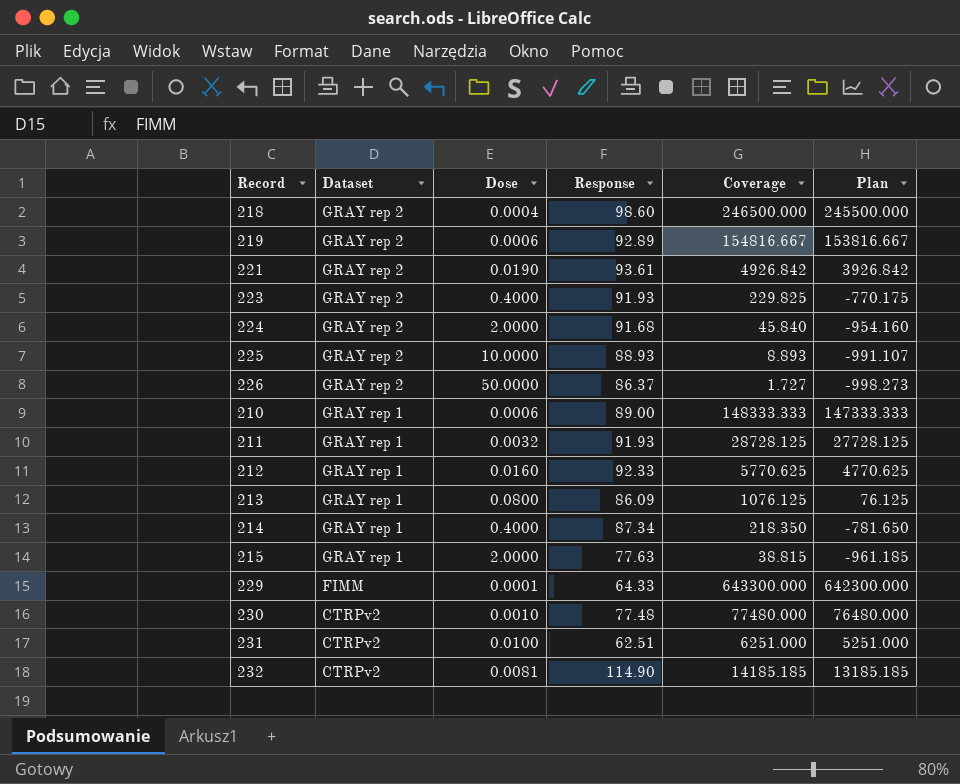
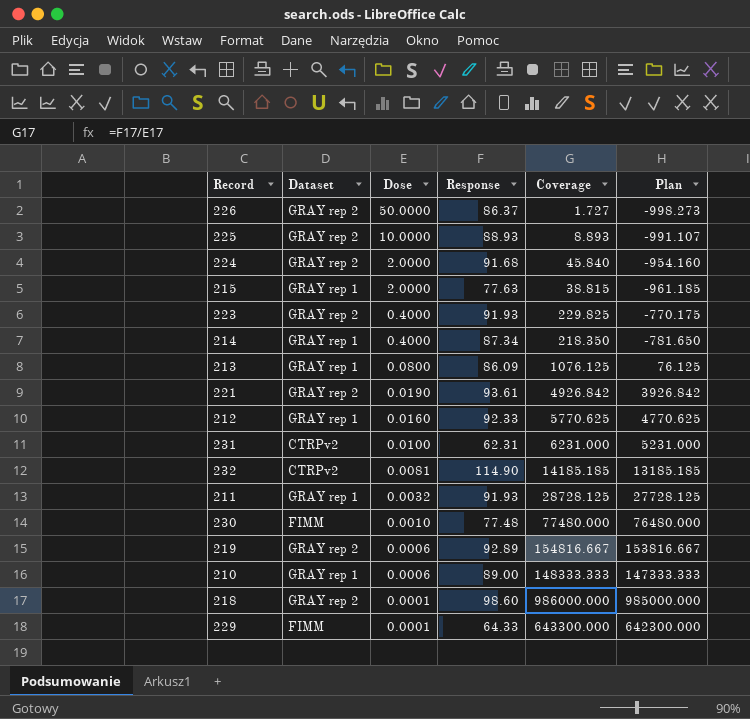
row order: Dataset descending -> Dose descending
231 | Response: 62.51 -> 62.31
231 | Coverage: 6251.000 -> 6231.000
231 | Plan: 5251.000 -> 5231.000
230 | Dataset: CTRPv2 -> FIMM
218 | Dose: 0.0004 -> 0.0001
218 | Coverage: 246500.000 -> 986000.000
218 | Plan: 245500.000 -> 985000.000

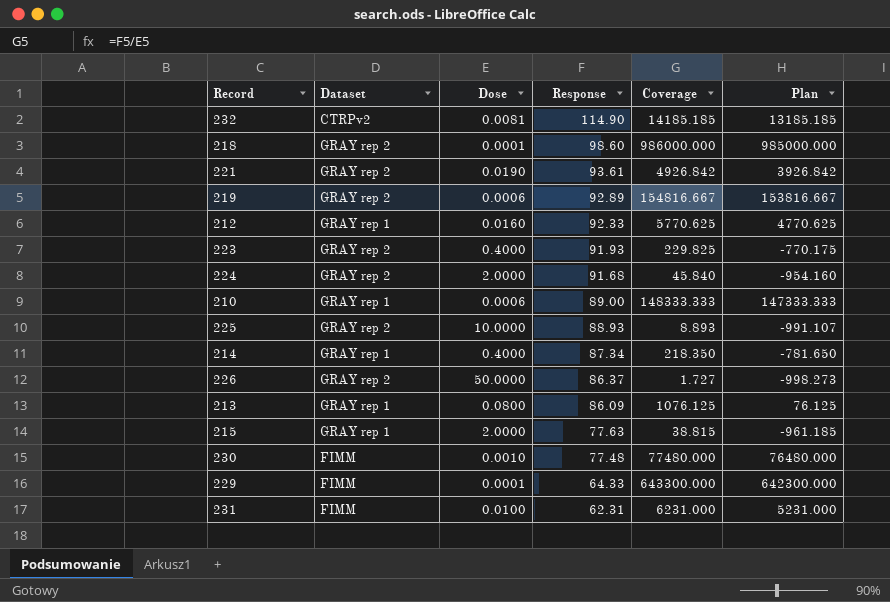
row order: Dose descending -> Response descending
row 211: GRAY rep 1 | 0.0032 | 91.93 | 28728.125 | 27728.125 -> none
231 | Dataset: CTRPv2 -> FIMM

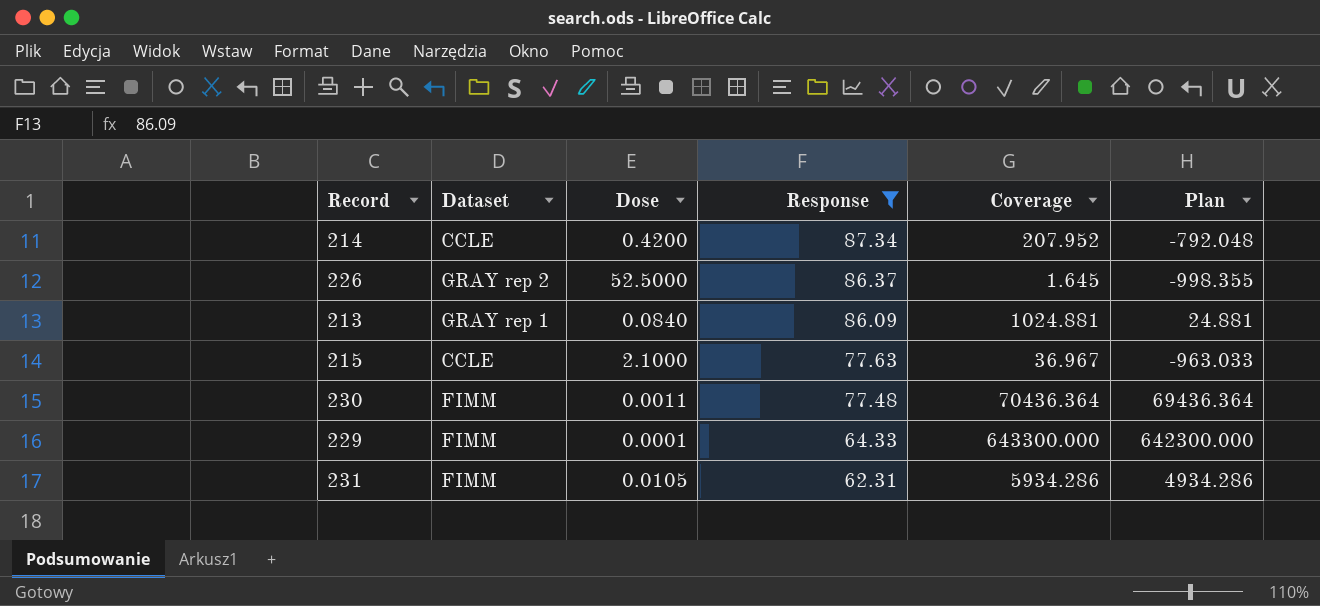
filter: none -> Response <= 87.34
214 | Dataset: GRAY rep 1 -> CCLE
214 | Dose: 0.4000 -> 0.4200
214 | Coverage: 218.350 -> 207.952
214 | Plan: -781.650 -> -792.048
226 | Dose: 50.0000 -> 52.5000
226 | Coverage: 1.727 -> 1.645
226 | Plan: -998.273 -> -998.355
213 | Dose: 0.0800 -> 0.0840
213 | Coverage: 1076.125 -> 1024.881
213 | Plan: 76.125 -> 24.881
215 | Dataset: GRAY rep 1 -> CCLE
215 | Dose: 2.0000 -> 2.1000
215 | Coverage: 38.815 -> 36.967
215 | Plan: -961.185 -> -963.033
230 | Dose: 0.0010 -> 0.0011
230 | Coverage: 77480.000 -> 70436.364
230 | Plan: 76480.000 -> 69436.364
231 | Dose: 0.0100 -> 0.0105
231 | Coverage: 6231.000 -> 5934.286
231 | Plan: 5231.000 -> 4934.286

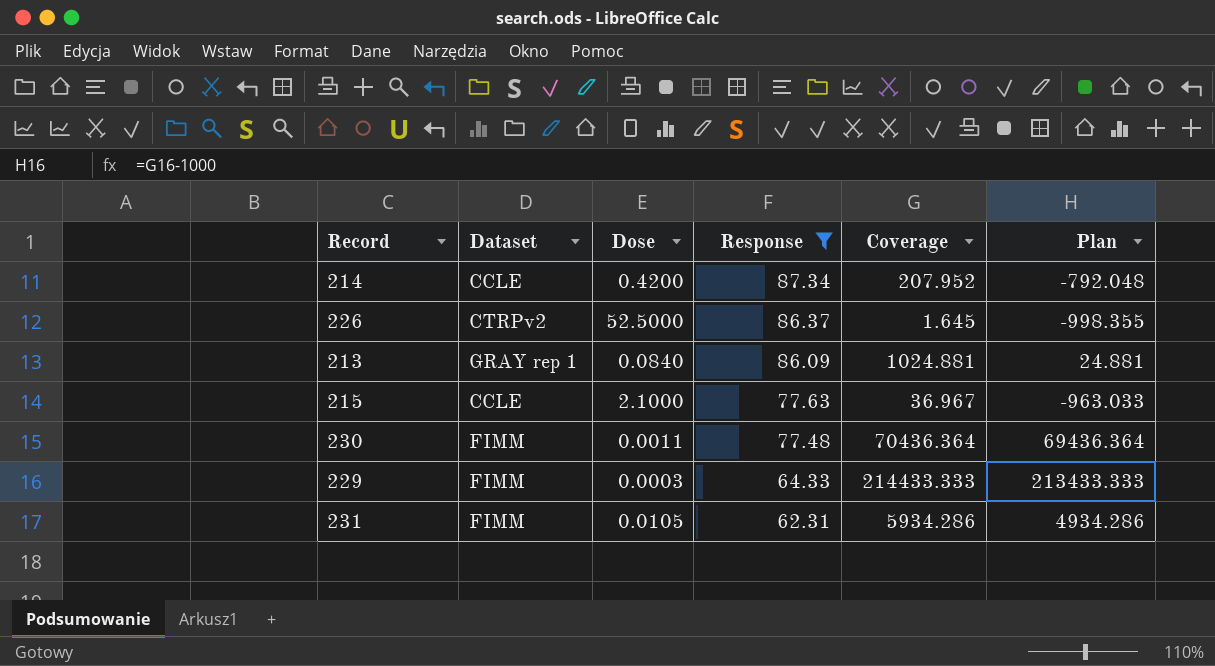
226 | Dataset: GRAY rep 2 -> CTRPv2
229 | Dose: 0.0001 -> 0.0003
229 | Coverage: 643300.000 -> 214433.333
229 | Plan: 642300.000 -> 213433.333

